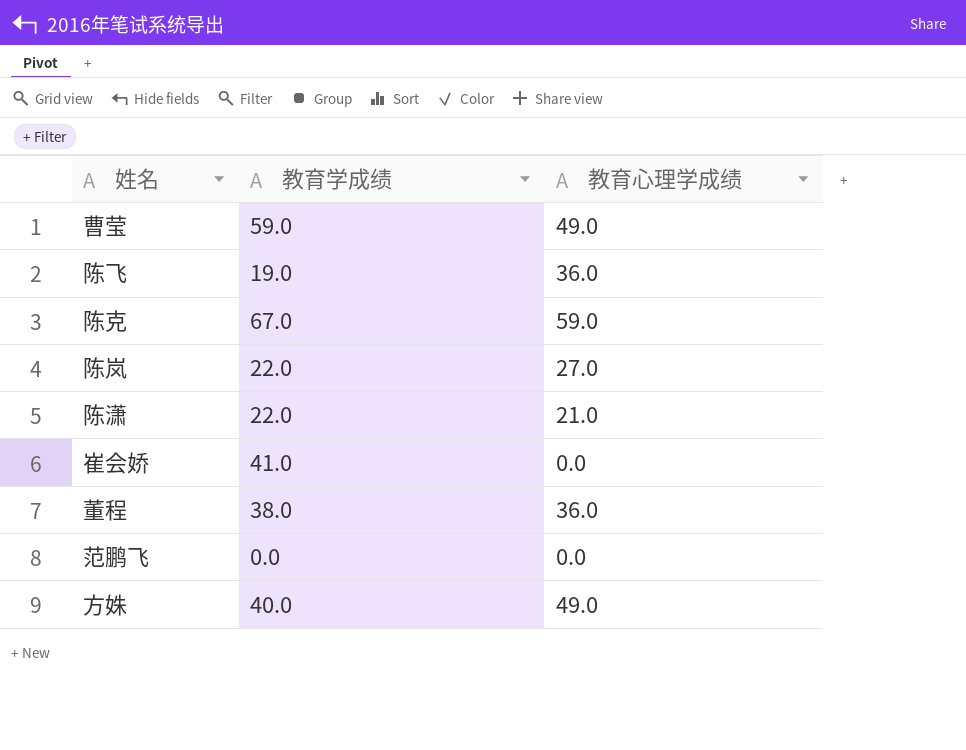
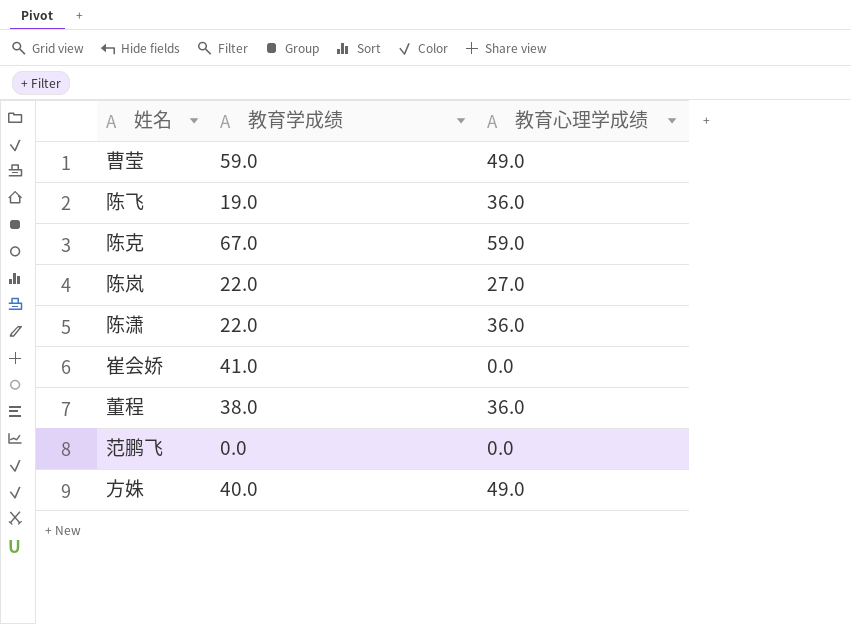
陈潇 | 教育心理学成绩: 21.0 -> 36.0

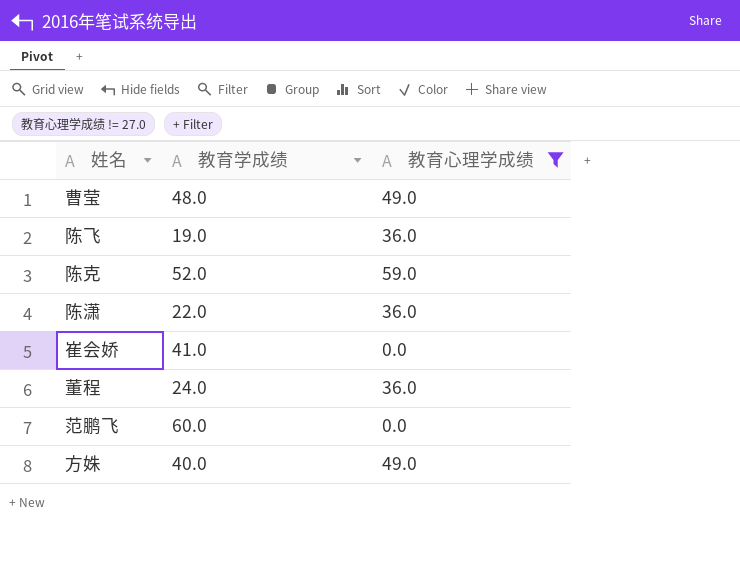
filter: none -> 教育心理学成绩 != 27.0
曹莹 | 教育学成绩: 59.0 -> 48.0
陈克 | 教育学成绩: 67.0 -> 52.0
董程 | 教育学成绩: 38.0 -> 24.0
范鹏飞 | 教育学成绩: 0.0 -> 60.0

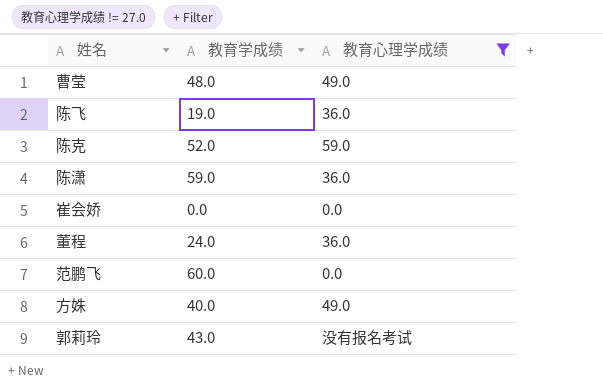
陈潇 | 教育学成绩: 22.0 -> 59.0
崔会娇 | 教育学成绩: 41.0 -> 0.0
row 郭莉玲: none -> 43.0 | 没有报名考试

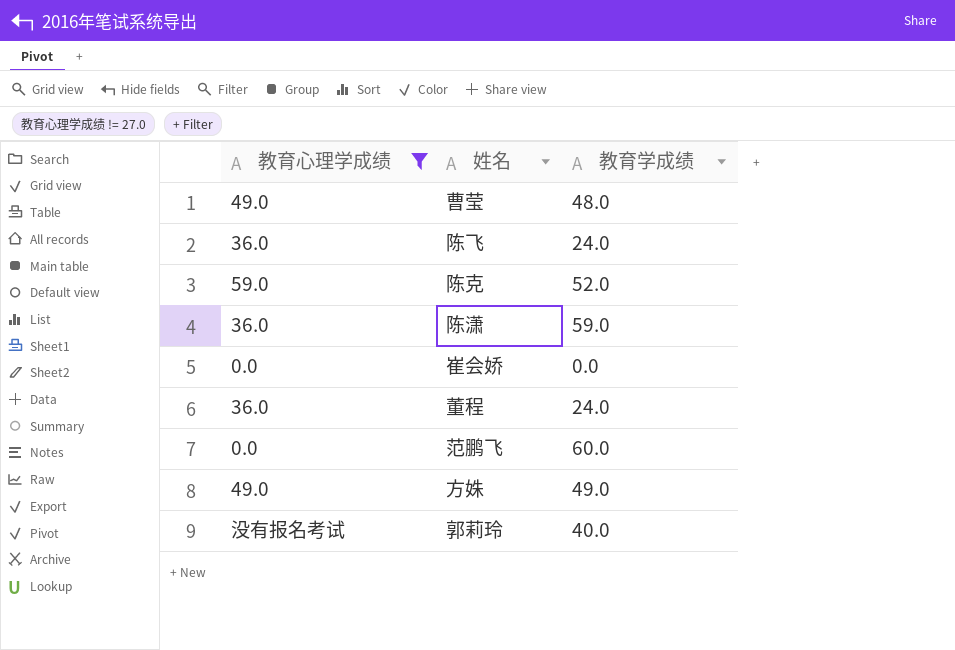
column 教育心理学成绩 | position: 3 -> 1
陈飞 | 教育学成绩: 19.0 -> 24.0
方姝 | 教育学成绩: 40.0 -> 49.0
郭莉玲 | 教育学成绩: 43.0 -> 40.0

